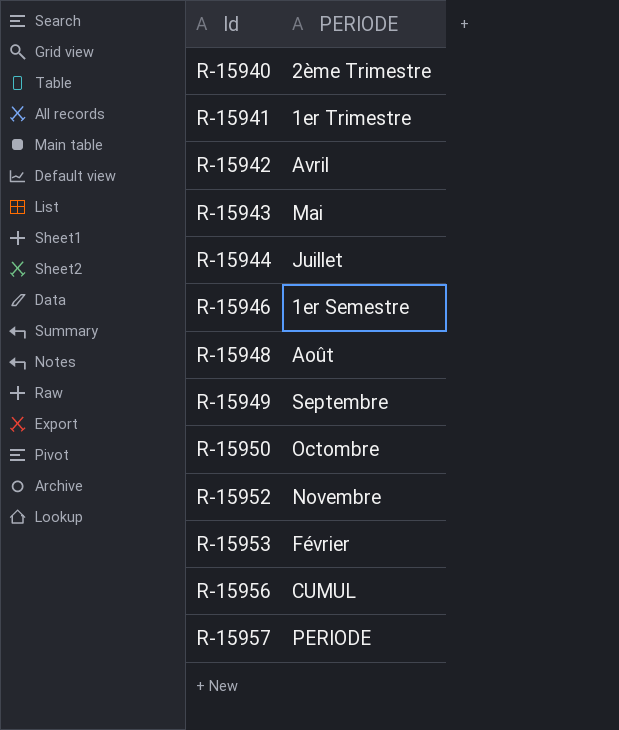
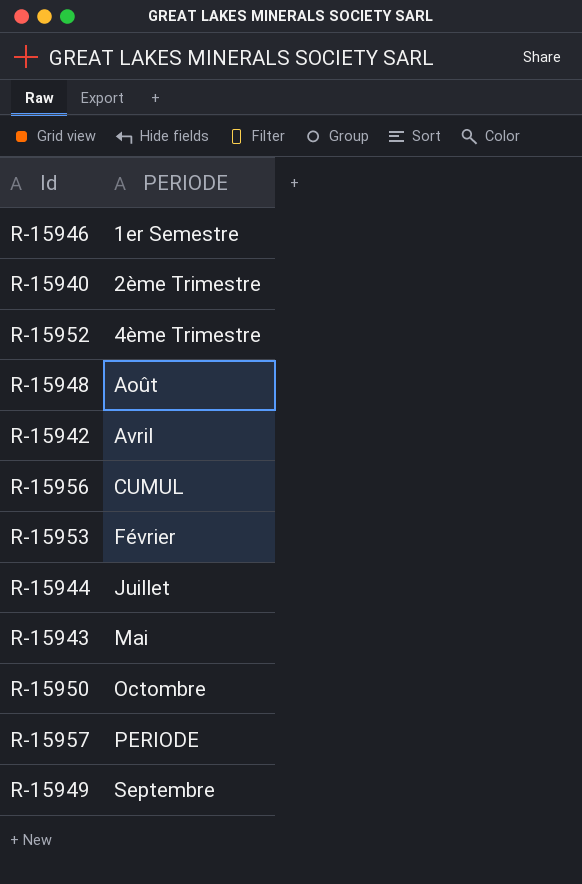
row order: Id ascending -> PERIODE ascending
row R-15941: 1er Trimestre -> none
R-15952 | PERIODE: Novembre -> 4ème Trimestre

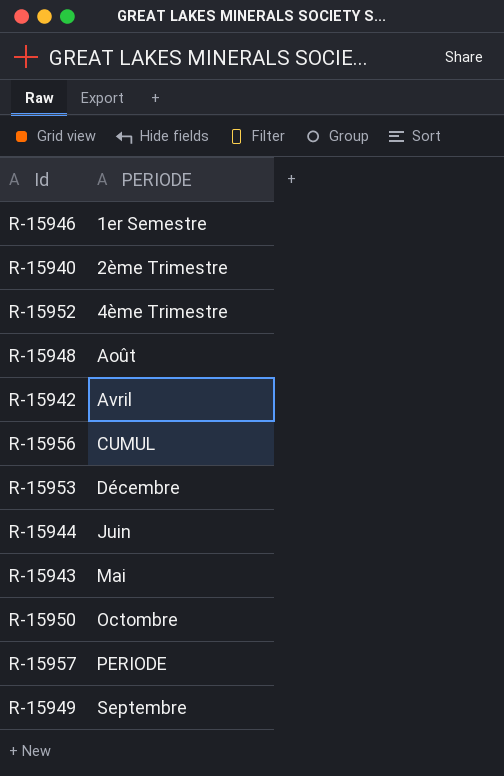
R-15953 | PERIODE: Février -> Décembre
R-15944 | PERIODE: Juillet -> Juin

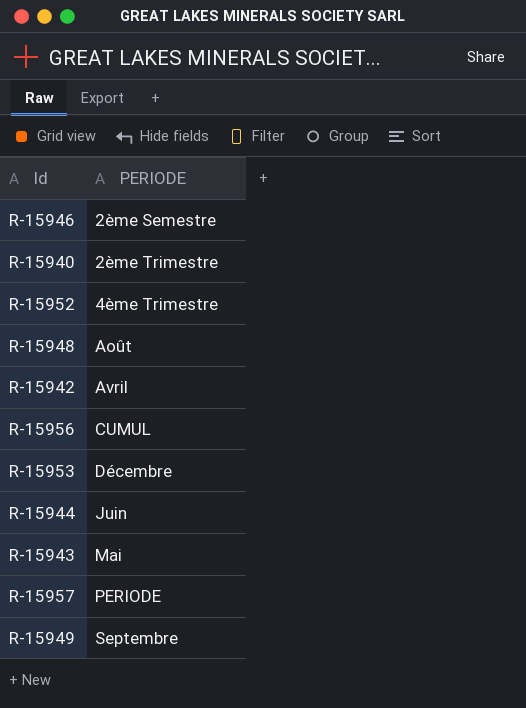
row R-15950: Octombre -> none
R-15946 | PERIODE: 1er Semestre -> 2ème Semestre

